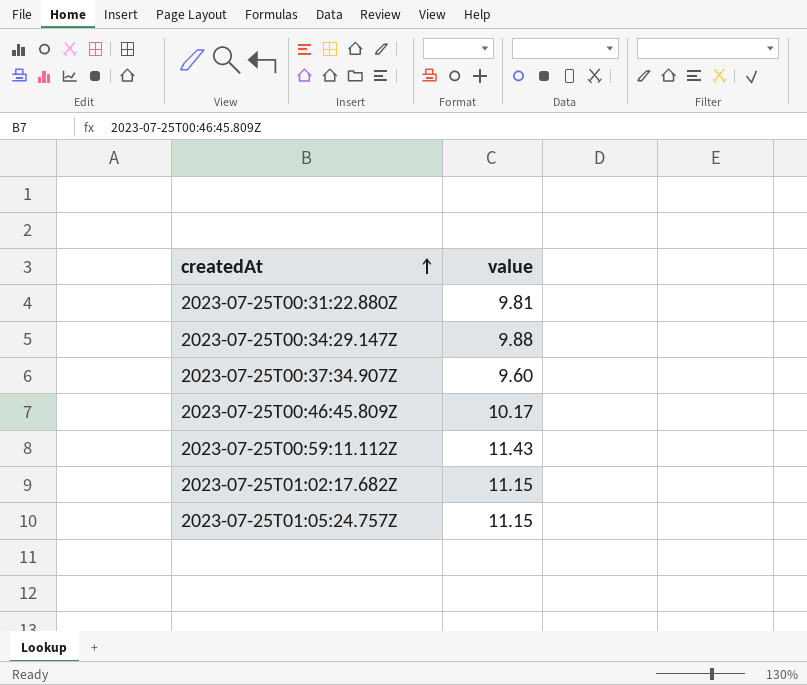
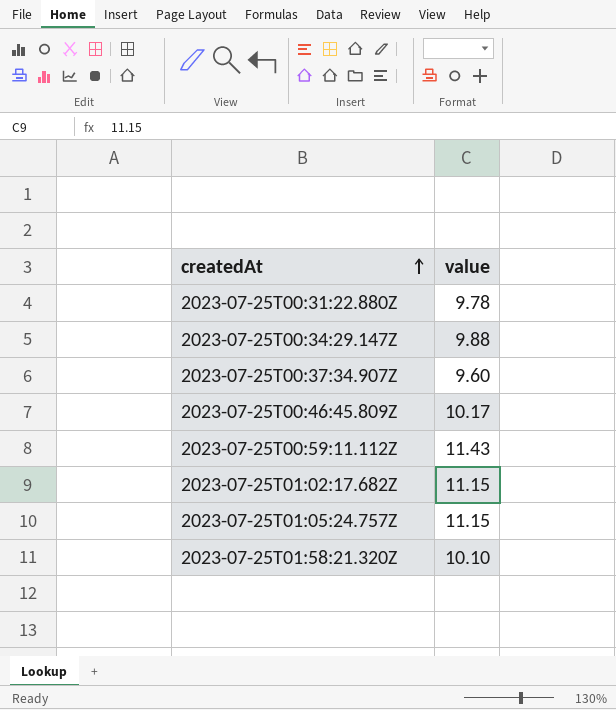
2023-07-25T00:31:22.880Z | value: 9.81 -> 9.78
row 2023-07-25T01:58:21.320Z: none -> 10.10

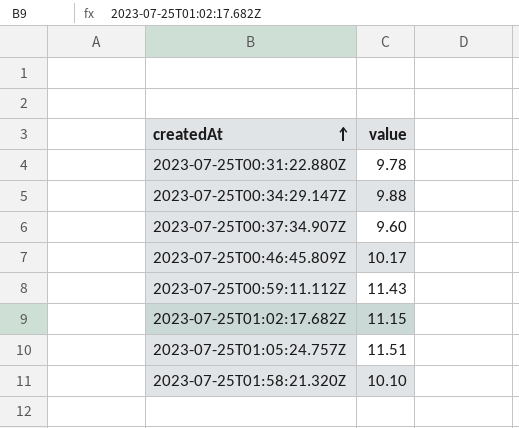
2023-07-25T01:05:24.757Z | value: 11.15 -> 11.51

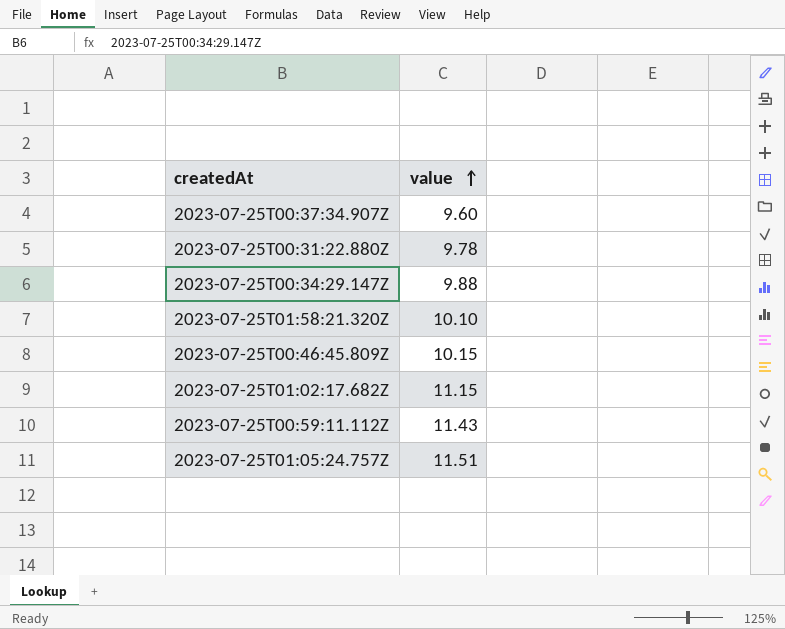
row order: createdAt ascending -> value ascending
2023-07-25T00:46:45.809Z | value: 10.17 -> 10.15

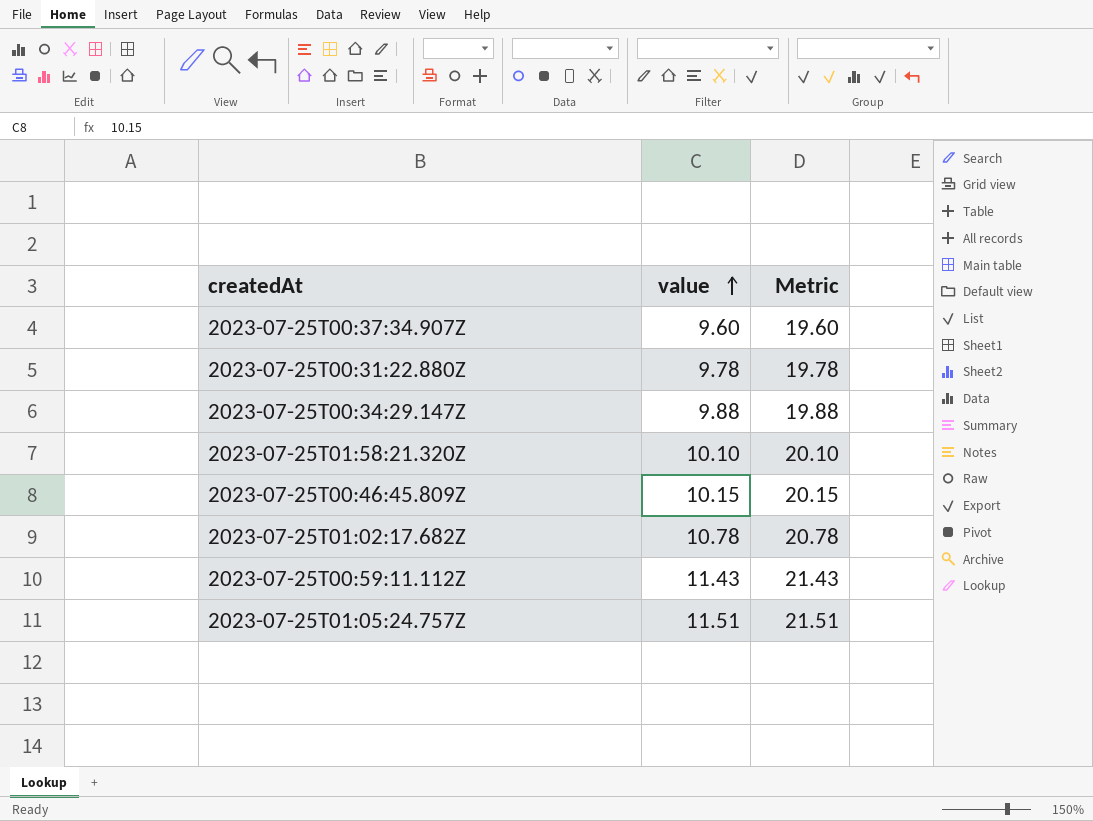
column Metric | formula: none -> [value] + 10
2023-07-25T01:02:17.682Z | value: 11.15 -> 10.78

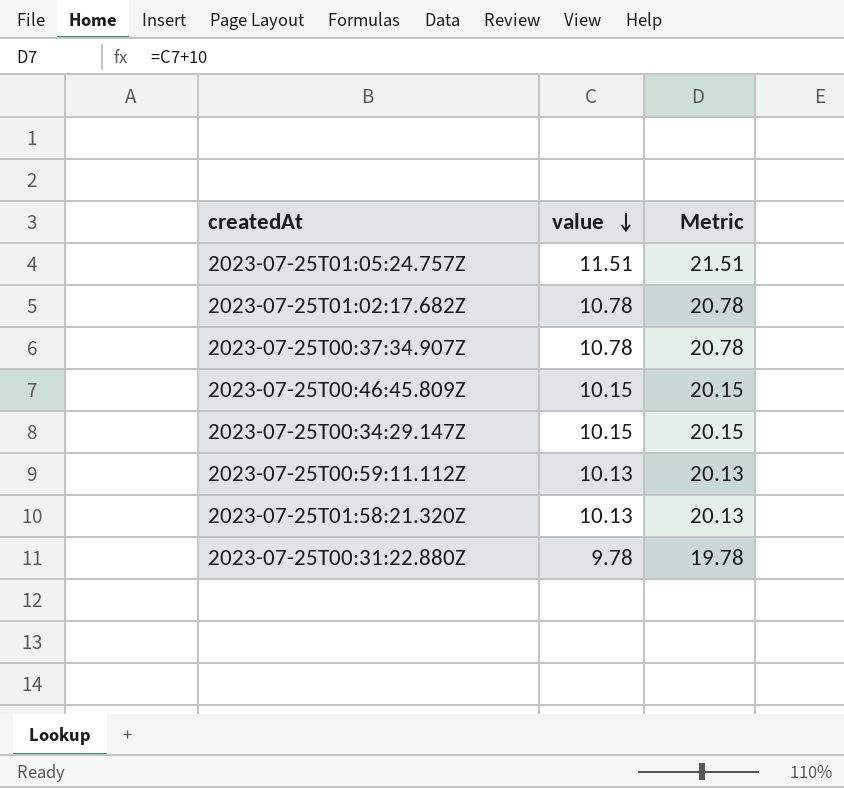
row order: value ascending -> value descending
2023-07-25T00:37:34.907Z | value: 9.60 -> 10.78
2023-07-25T00:37:34.907Z | Metric: 19.60 -> 20.78
2023-07-25T00:34:29.147Z | value: 9.88 -> 10.15
2023-07-25T00:34:29.147Z | Metric: 19.88 -> 20.15
2023-07-25T00:59:11.112Z | value: 11.43 -> 10.13
2023-07-25T00:59:11.112Z | Metric: 21.43 -> 20.13
2023-07-25T01:58:21.320Z | value: 10.10 -> 10.13
2023-07-25T01:58:21.320Z | Metric: 20.10 -> 20.13

